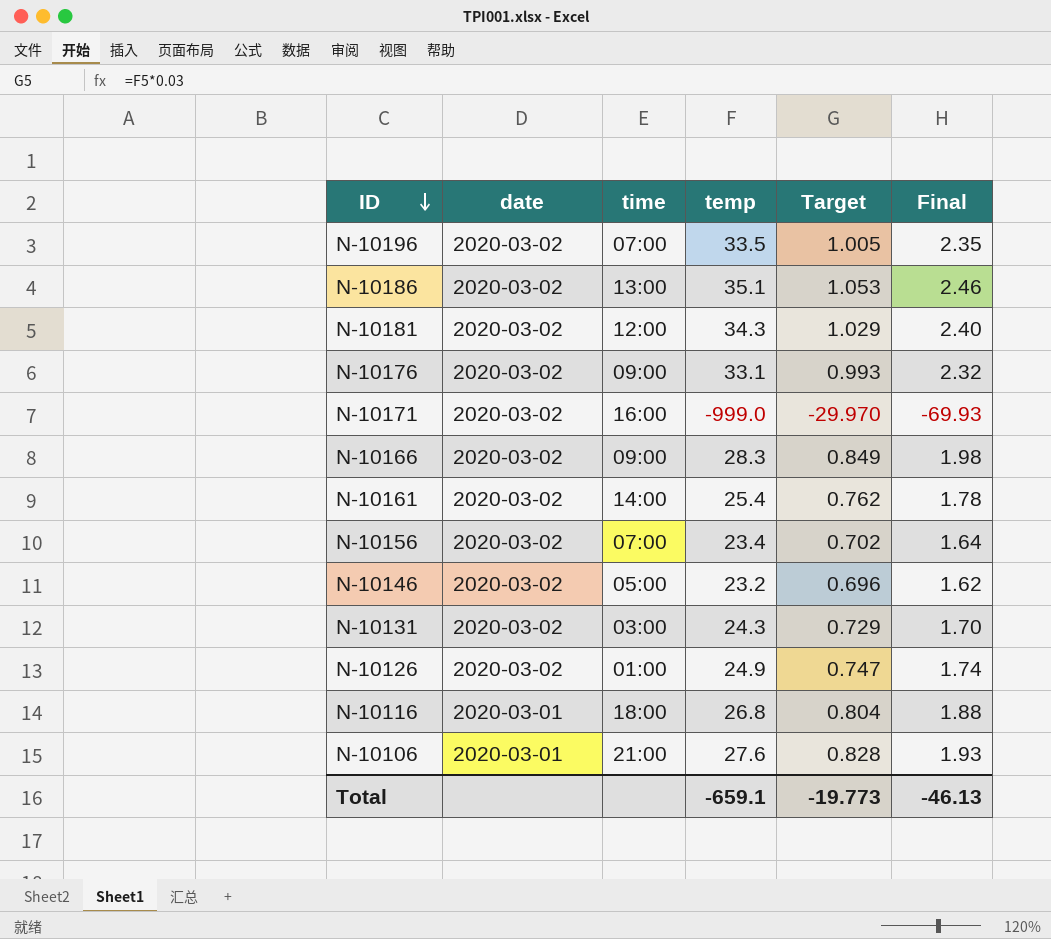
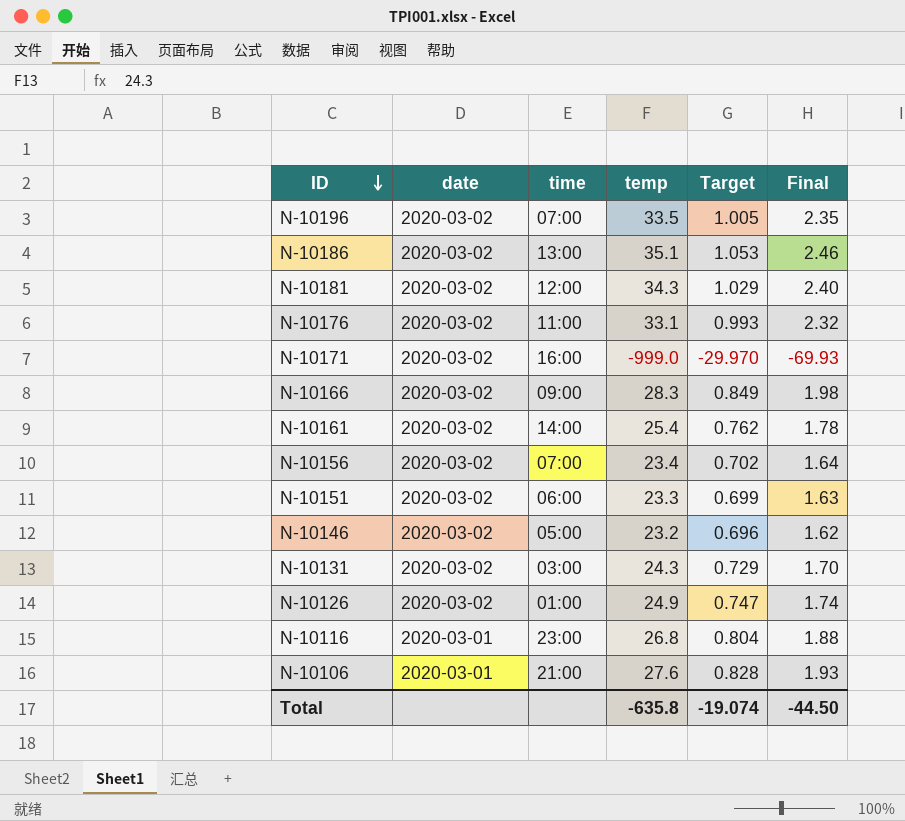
N-10176 | time: 09:00 -> 11:00
row N-10151: none -> 2020-03-02 | 06:00 | 23.3 | 0.699 | 1.63
N-10116 | time: 18:00 -> 23:00
Total | temp: -659.1 -> -635.8
Total | Target: -19.773 -> -19.074
Total | Final: -46.13 -> -44.50

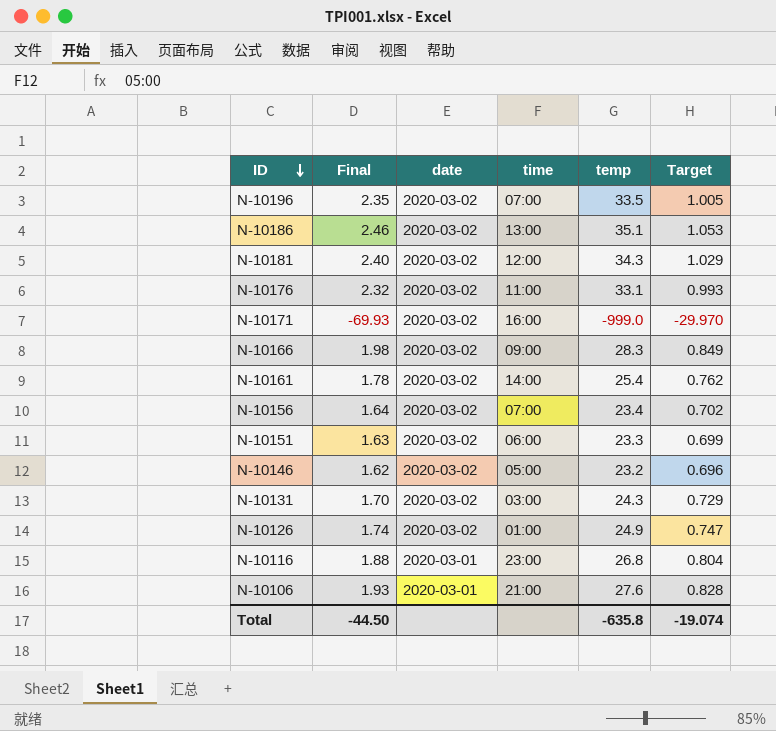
column Final | position: 6 -> 2

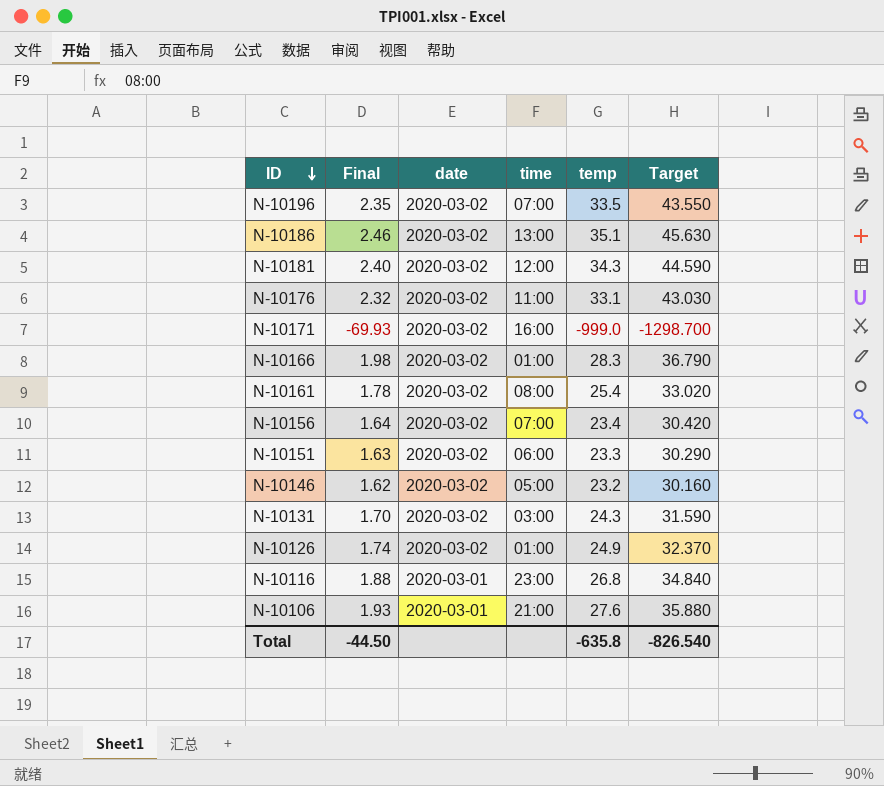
column Target | formula: [temp] * 0.03 -> [temp] * 1.3
N-10166 | time: 09:00 -> 01:00
N-10161 | time: 14:00 -> 08:00
Total | Target: -19.074 -> -826.540

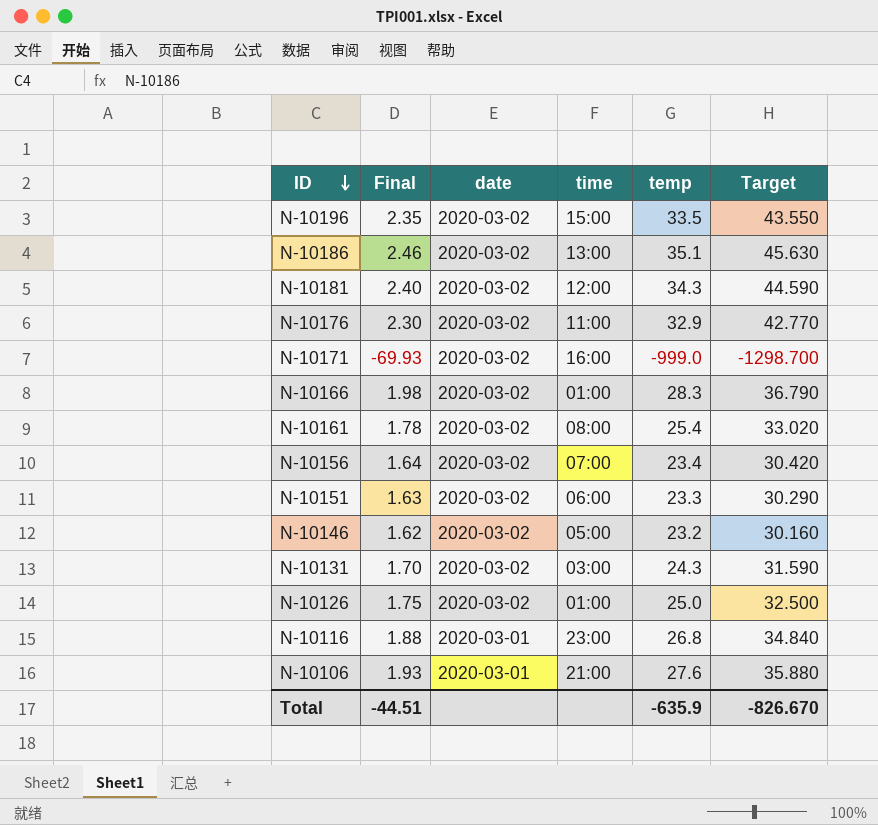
N-10196 | time: 07:00 -> 15:00
N-10176 | Final: 2.32 -> 2.30
N-10176 | temp: 33.1 -> 32.9
N-10176 | Target: 43.030 -> 42.770
N-10126 | Final: 1.74 -> 1.75
N-10126 | temp: 24.9 -> 25.0
N-10126 | Target: 32.370 -> 32.500
Total | Final: -44.50 -> -44.51
Total | temp: -635.8 -> -635.9
Total | Target: -826.540 -> -826.670

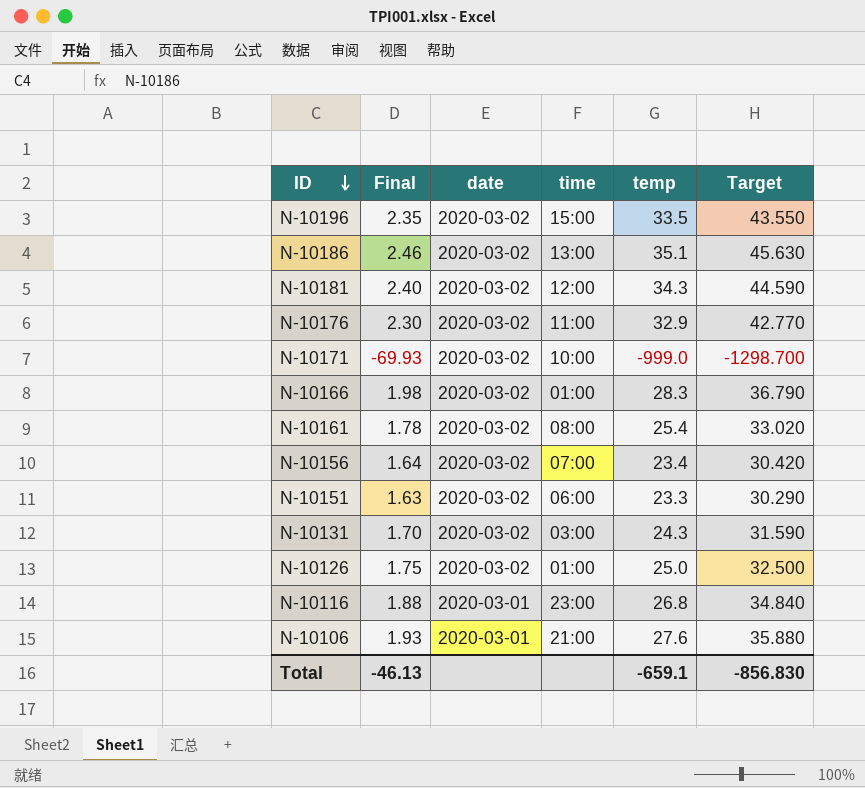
row N-10146: 1.62 | 2020-03-02 | 05:00 | 23.2 | 30.160 -> none
N-10171 | time: 16:00 -> 10:00
Total | Final: -44.51 -> -46.13
Total | temp: -635.9 -> -659.1
Total | Target: -826.670 -> -856.830

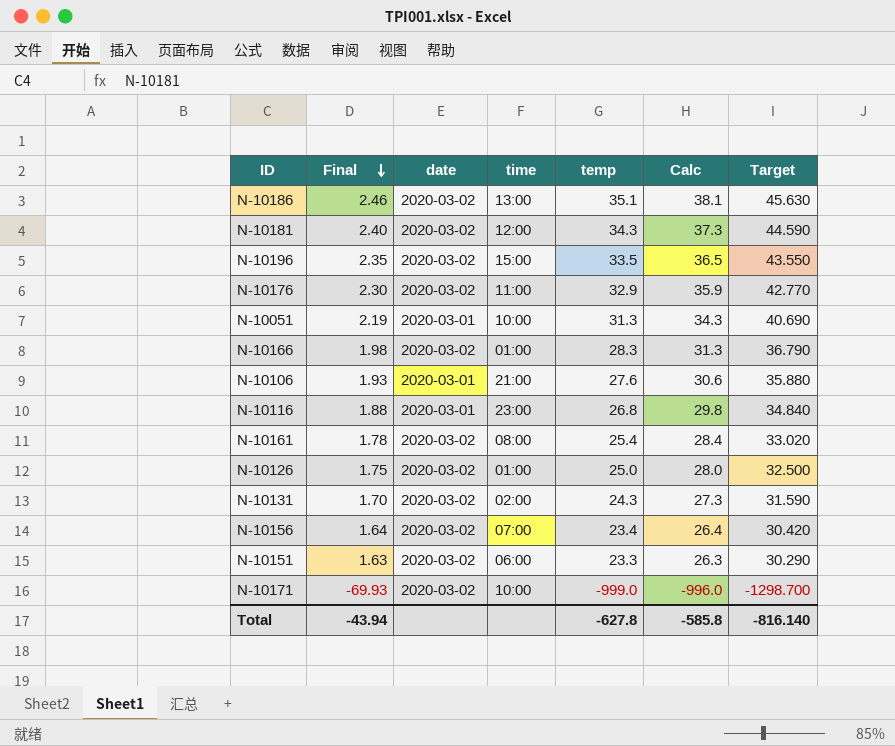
row order: ID descending -> Final descending
column Calc | formula: none -> [temp] + 3
row N-10051: none -> 2.19 | 2020-03-01 | 10:00 | 31.3 | 34.3 | 40.690
N-10131 | time: 03:00 -> 02:00
Total | Final: -46.13 -> -43.94
Total | temp: -659.1 -> -627.8
Total | Target: -856.830 -> -816.140

